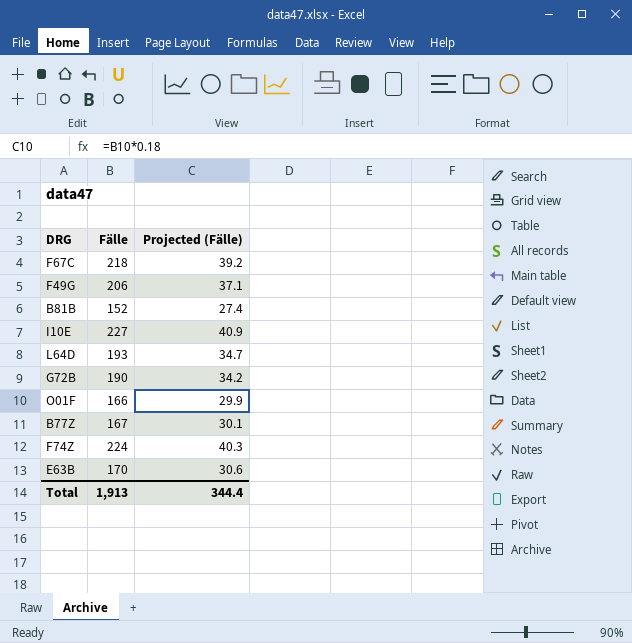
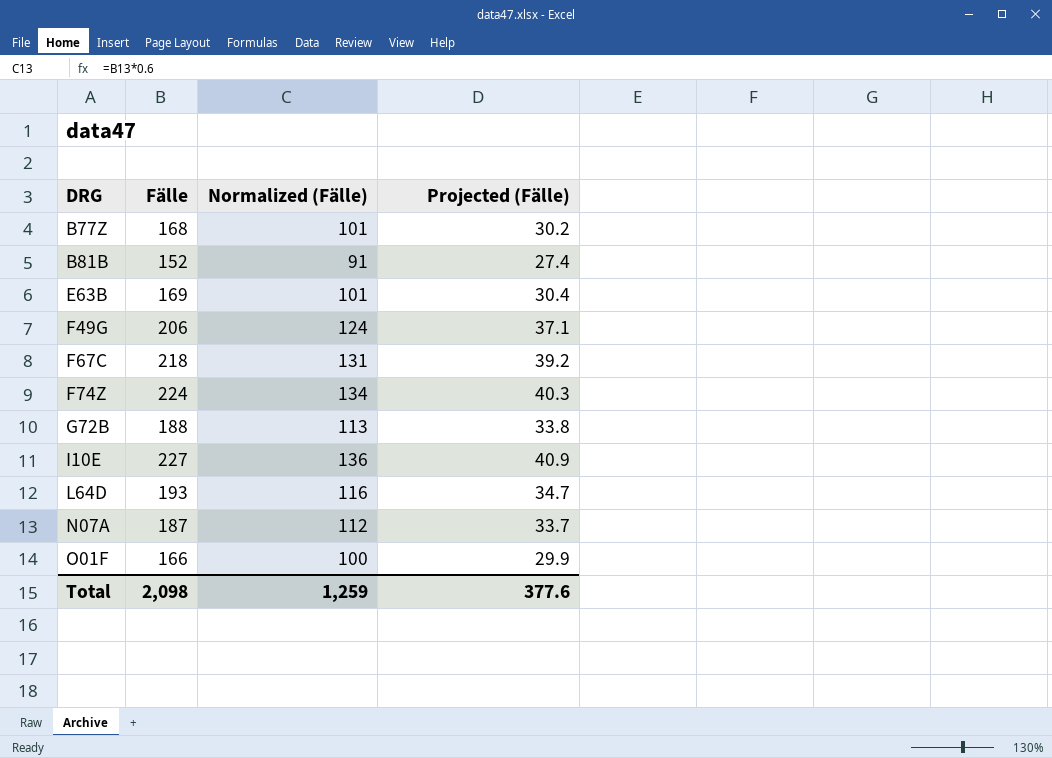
row order: none -> DRG ascending
column Normalized (Fälle) | formula: none -> [Fälle] * 0.6
B77Z | Fälle: 167 -> 168
B77Z | Projected (Fälle): 30.1 -> 30.2
E63B | Fälle: 170 -> 169
E63B | Projected (Fälle): 30.6 -> 30.4
G72B | Fälle: 190 -> 188
G72B | Projected (Fälle): 34.2 -> 33.8
row N07A: none -> 187 | 112 | 33.7
Total | Fälle: 1,913 -> 2,098
Total | Projected (Fälle): 344.4 -> 377.6

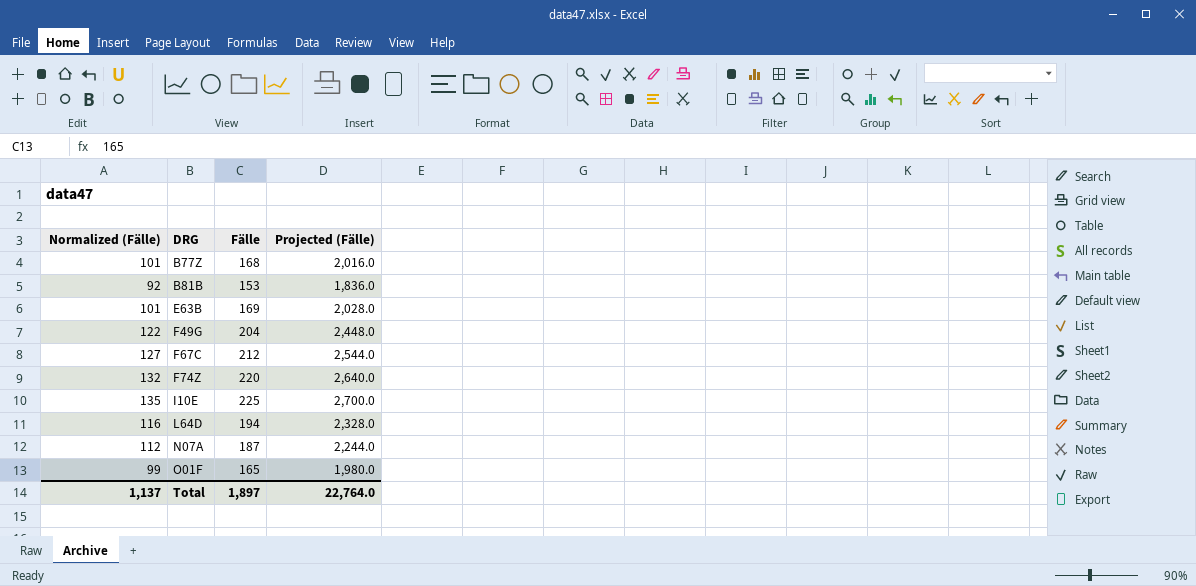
column Normalized (Fälle) | position: 3 -> 1
column Projected (Fälle) | formula: [Fälle] * 0.18 -> [Fälle] * 12
row G72B: 188 | 113 | 33.8 -> none
B81B | Normalized (Fälle): 91 -> 92
B81B | Fälle: 152 -> 153
F49G | Normalized (Fälle): 124 -> 122
F49G | Fälle: 206 -> 204
F67C | Normalized (Fälle): 131 -> 127
F67C | Fälle: 218 -> 212
F74Z | Normalized (Fälle): 134 -> 132
F74Z | Fälle: 224 -> 220
I10E | Normalized (Fälle): 136 -> 135
I10E | Fälle: 227 -> 225
L64D | Fälle: 193 -> 194
O01F | Normalized (Fälle): 100 -> 99
O01F | Fälle: 166 -> 165
Total | Normalized (Fälle): 1,259 -> 1,137
Total | Fälle: 2,098 -> 1,897
Total | Projected (Fälle): 377.6 -> 22,764.0

